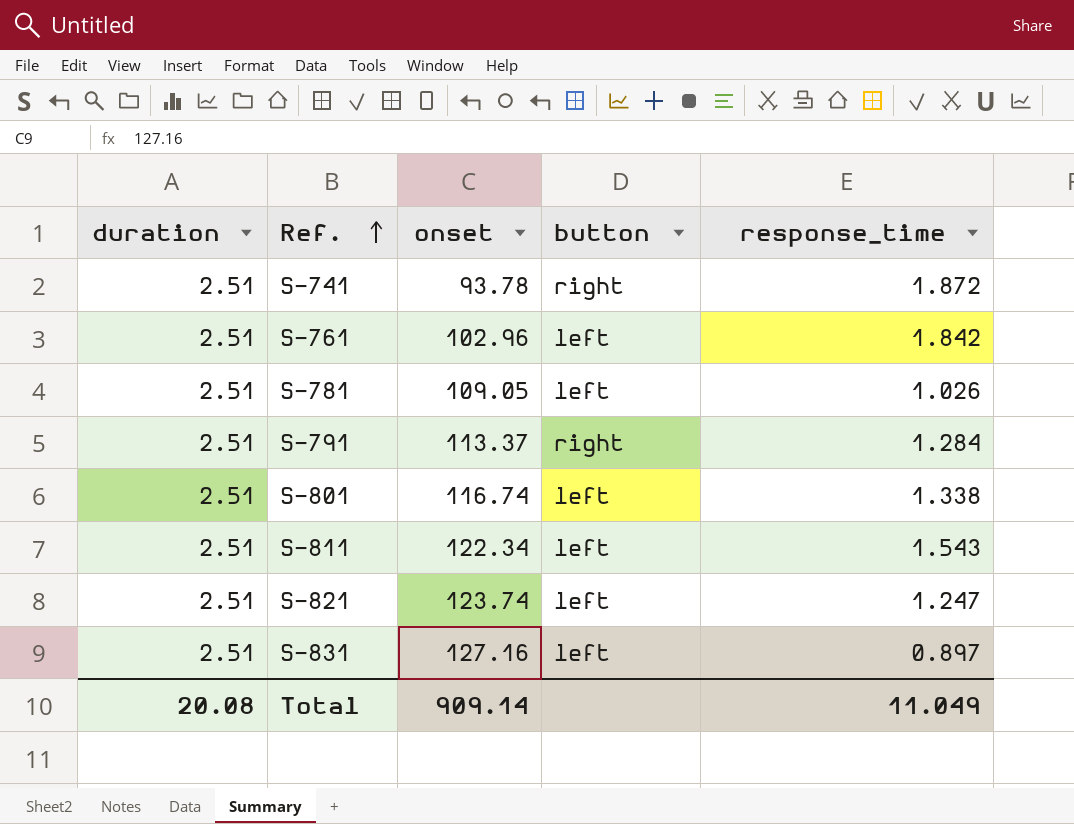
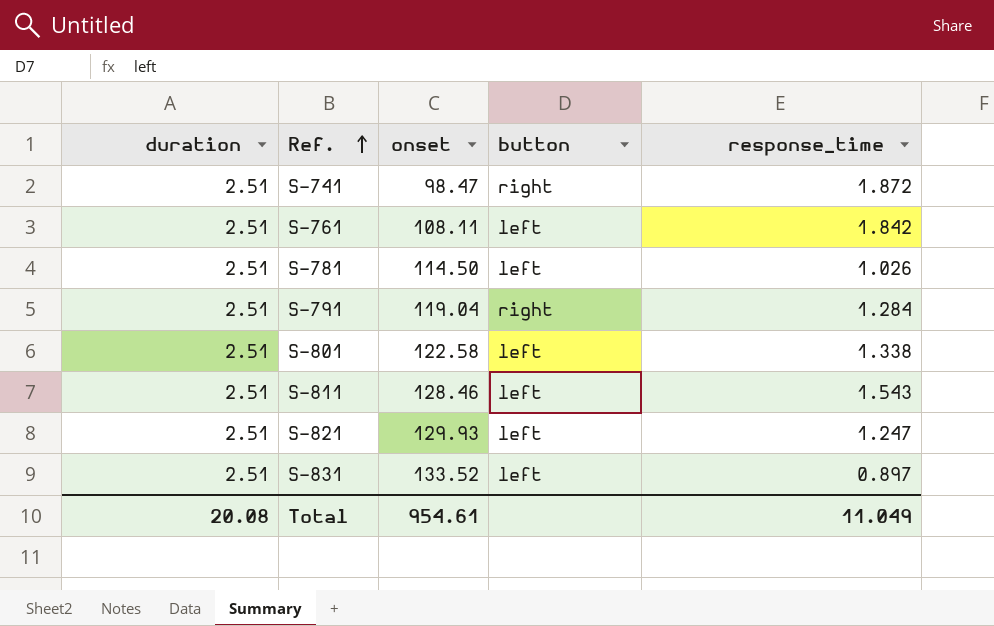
S-741 | onset: 93.78 -> 98.47
S-761 | onset: 102.96 -> 108.11
S-781 | onset: 109.05 -> 114.50
S-791 | onset: 113.37 -> 119.04
S-801 | onset: 116.74 -> 122.58
S-811 | onset: 122.34 -> 128.46
S-821 | onset: 123.74 -> 129.93
S-831 | onset: 127.16 -> 133.52
Total | onset: 909.14 -> 954.61

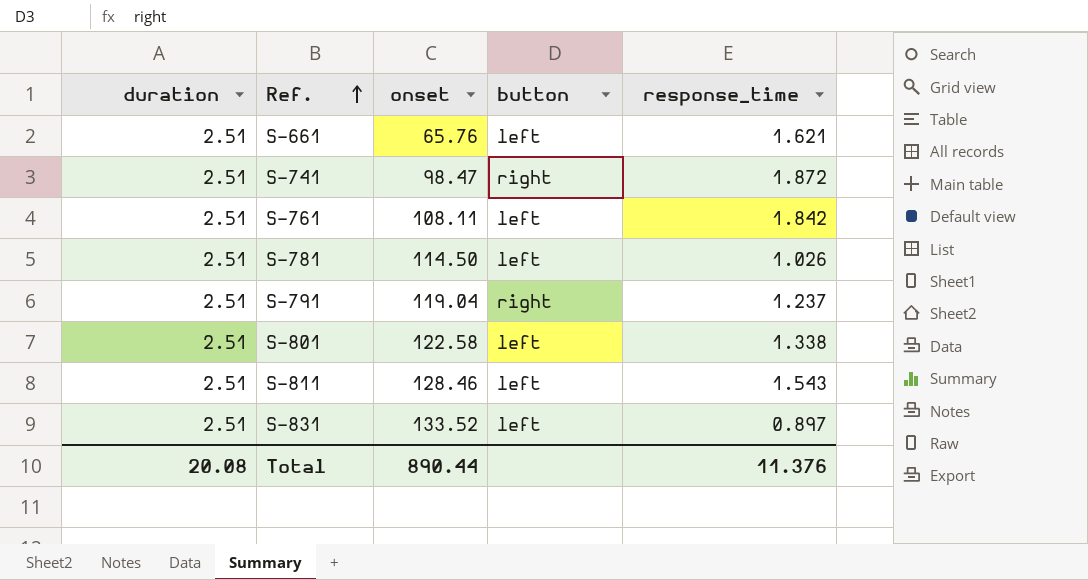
row S-821: 2.51 | 129.93 | left | 1.247 -> none
row S-661: none -> 2.51 | 65.76 | left | 1.621
S-791 | response_time: 1.284 -> 1.237
Total | onset: 954.61 -> 890.44
Total | response_time: 11.049 -> 11.376

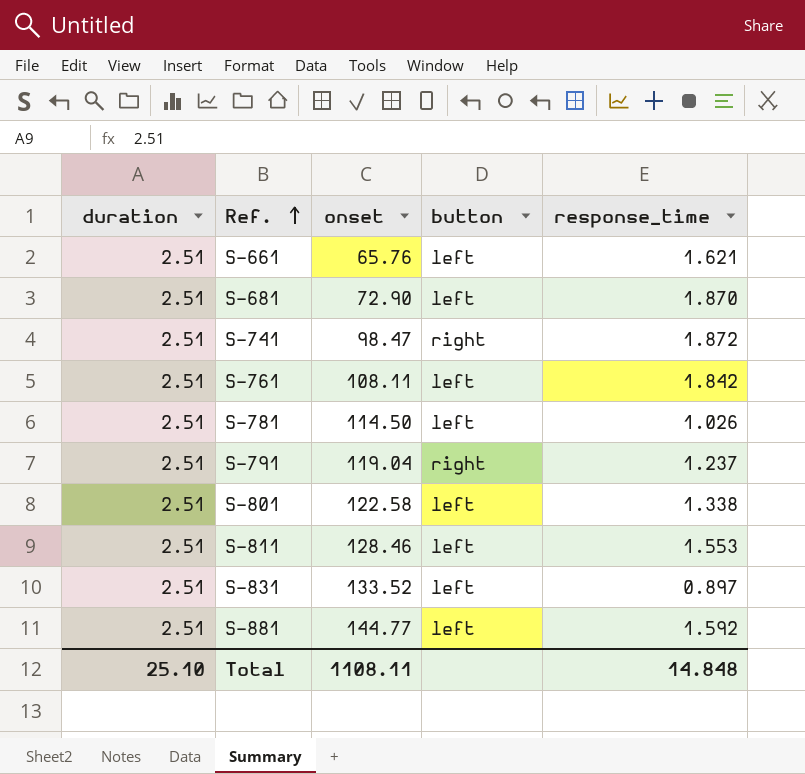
row S-681: none -> 2.51 | 72.90 | left | 1.870
S-811 | response_time: 1.543 -> 1.553
row S-881: none -> 2.51 | 144.77 | left | 1.592
Total | duration: 20.08 -> 25.10
Total | onset: 890.44 -> 1108.11
Total | response_time: 11.376 -> 14.848

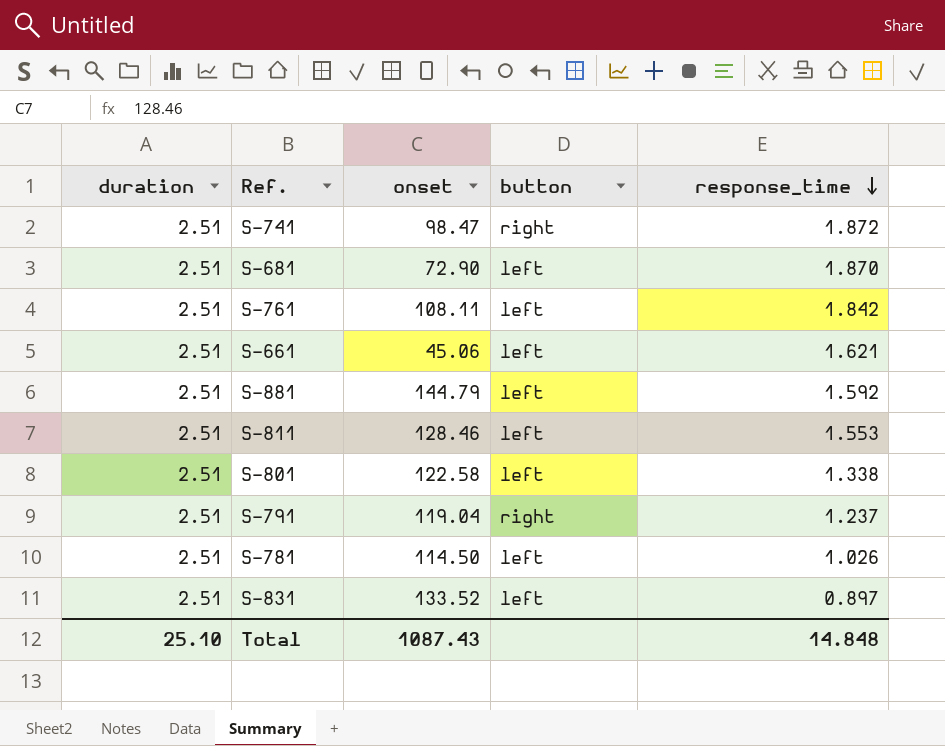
row order: Ref. ascending -> response_time descending
S-661 | onset: 65.76 -> 45.06
S-881 | onset: 144.77 -> 144.79
Total | onset: 1108.11 -> 1087.43

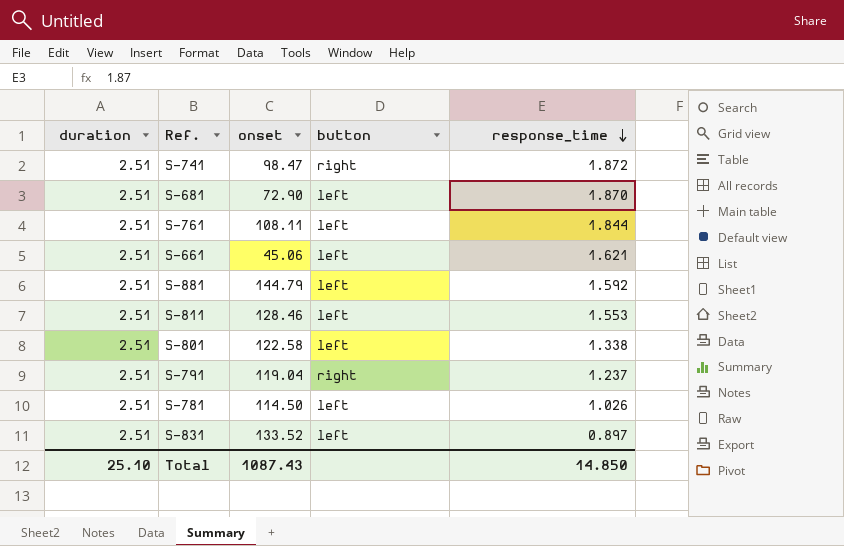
S-761 | response_time: 1.842 -> 1.844
Total | response_time: 14.848 -> 14.850

